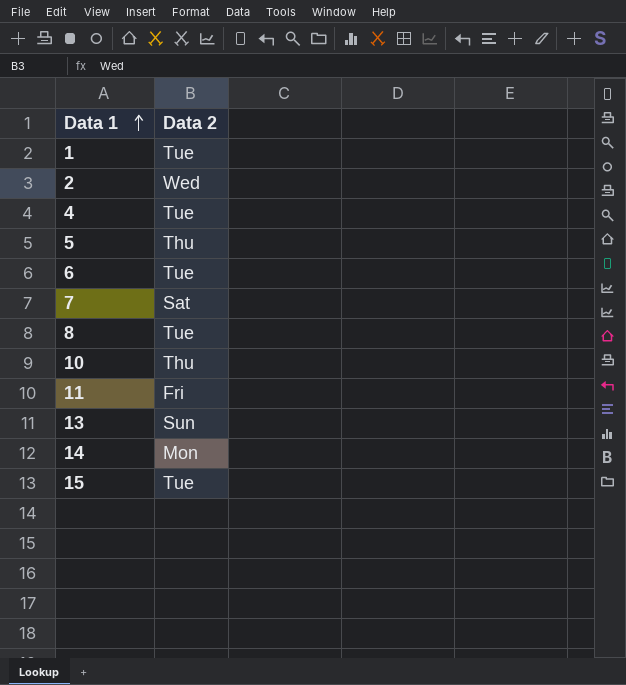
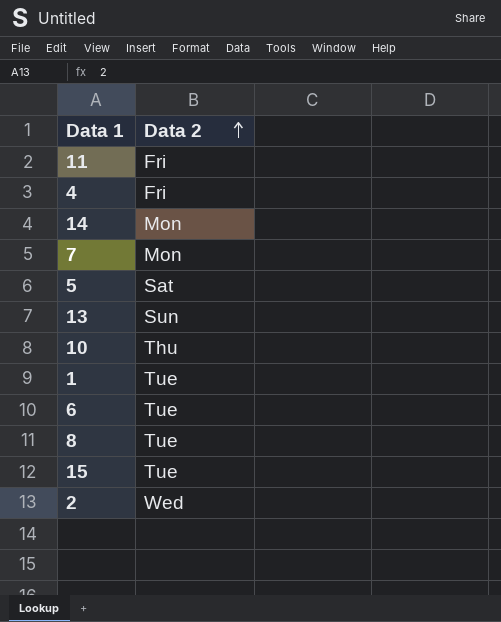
row order: Data 1 ascending -> Data 2 ascending
4 | Data 2: Tue -> Fri
7 | Data 2: Sat -> Mon
5 | Data 2: Thu -> Sat

